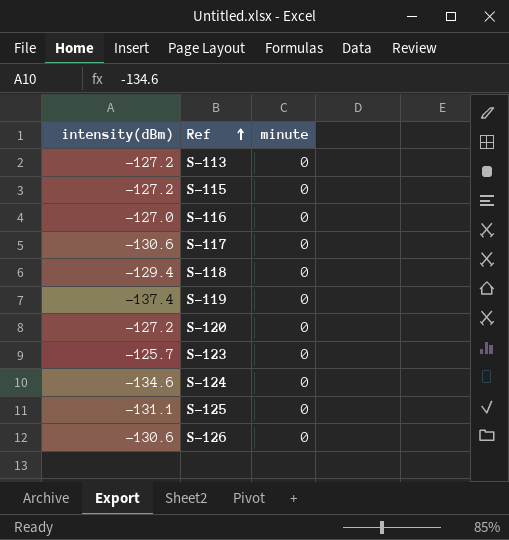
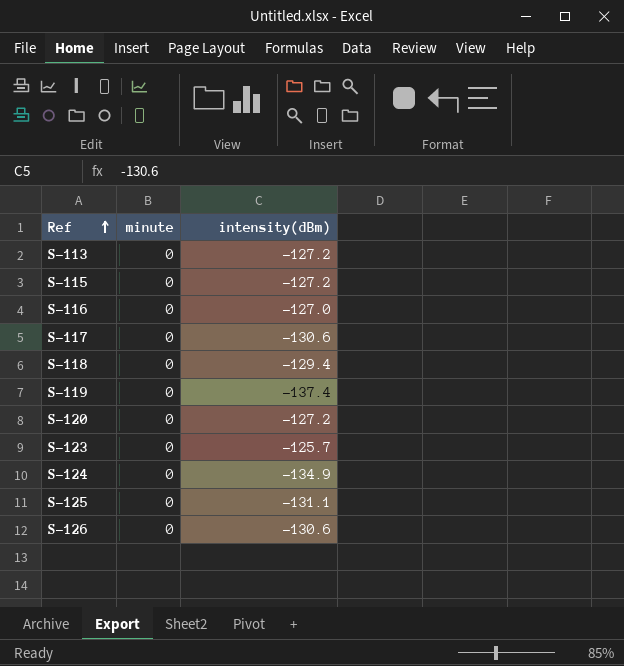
column intensity(dBm) | position: 1 -> 3
S-124 | intensity(dBm): -134.6 -> -134.9

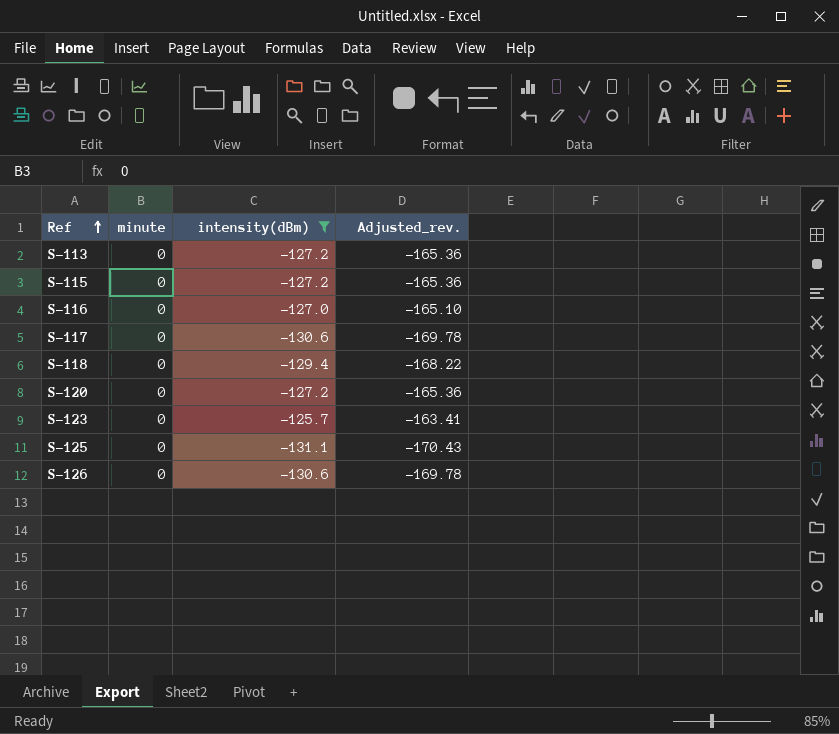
filter: none -> intensity(dBm) >= -131.1
column Adjusted_rev. | formula: none -> [intensity(dBm)] * 1.3

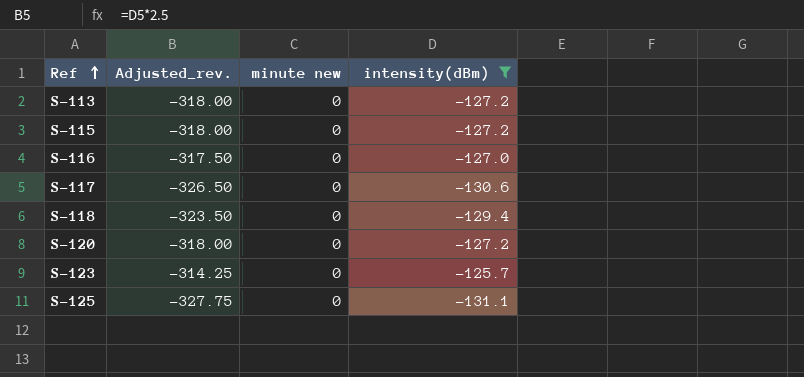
column Adjusted_rev. | formula: [intensity(dBm)] * 1.3 -> [intensity(dBm)] * 2.5
column Adjusted_rev. | position: 4 -> 2
column name: minute -> minute new
row S-126: 0 | -130.6 | -169.78 -> none

